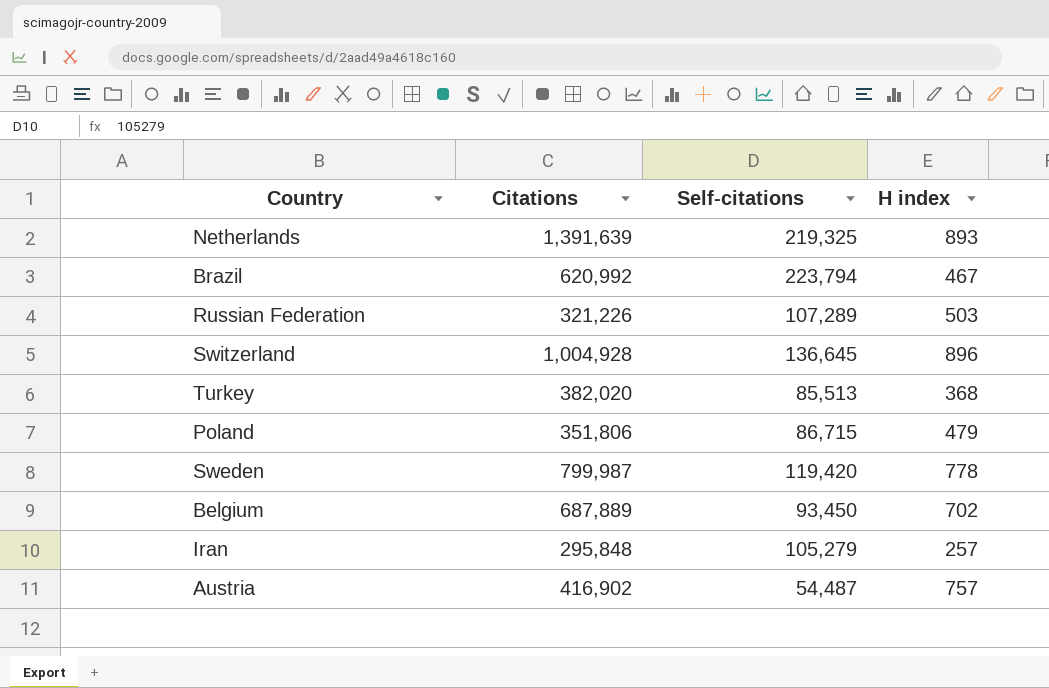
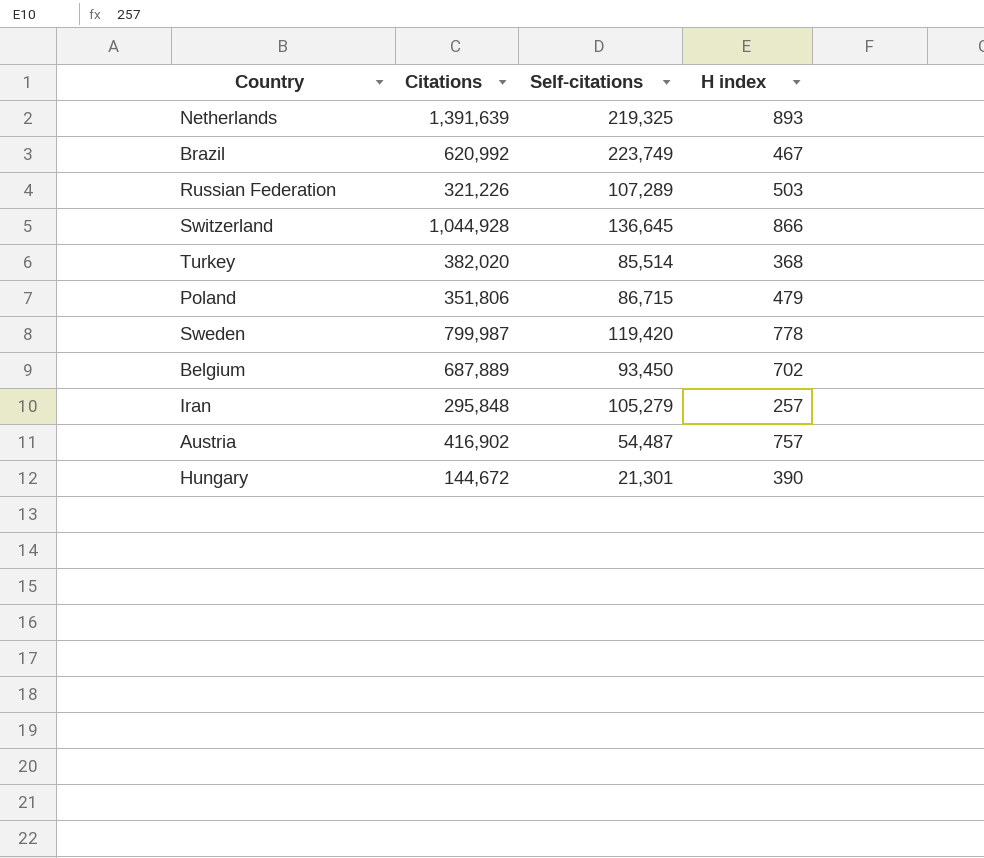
Brazil | Self-citations: 223,794 -> 223,749
Switzerland | Citations: 1,004,928 -> 1,044,928
Switzerland | H index: 896 -> 866
Turkey | Self-citations: 85,513 -> 85,514
row Hungary: none -> 144,672 | 21,301 | 390

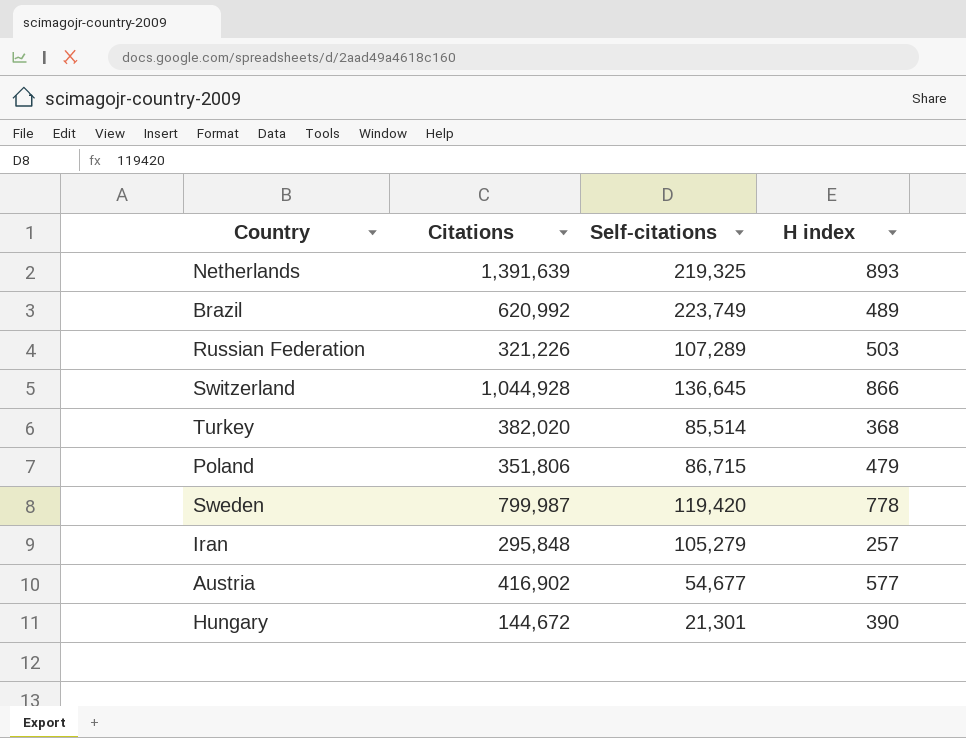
row Belgium: 687,889 | 93,450 | 702 -> none
Brazil | H index: 467 -> 489
Austria | Self-citations: 54,487 -> 54,677
Austria | H index: 757 -> 577

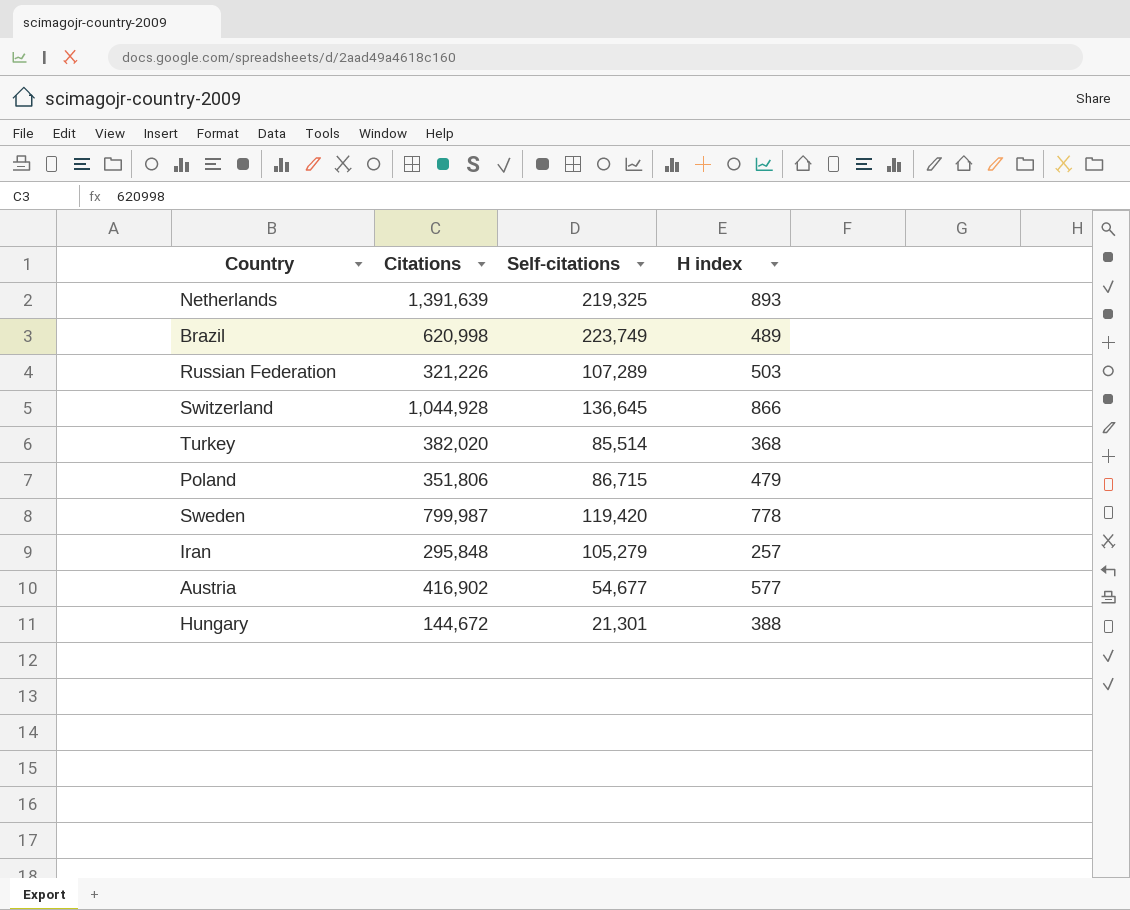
Brazil | Citations: 620,992 -> 620,998
Hungary | H index: 390 -> 388

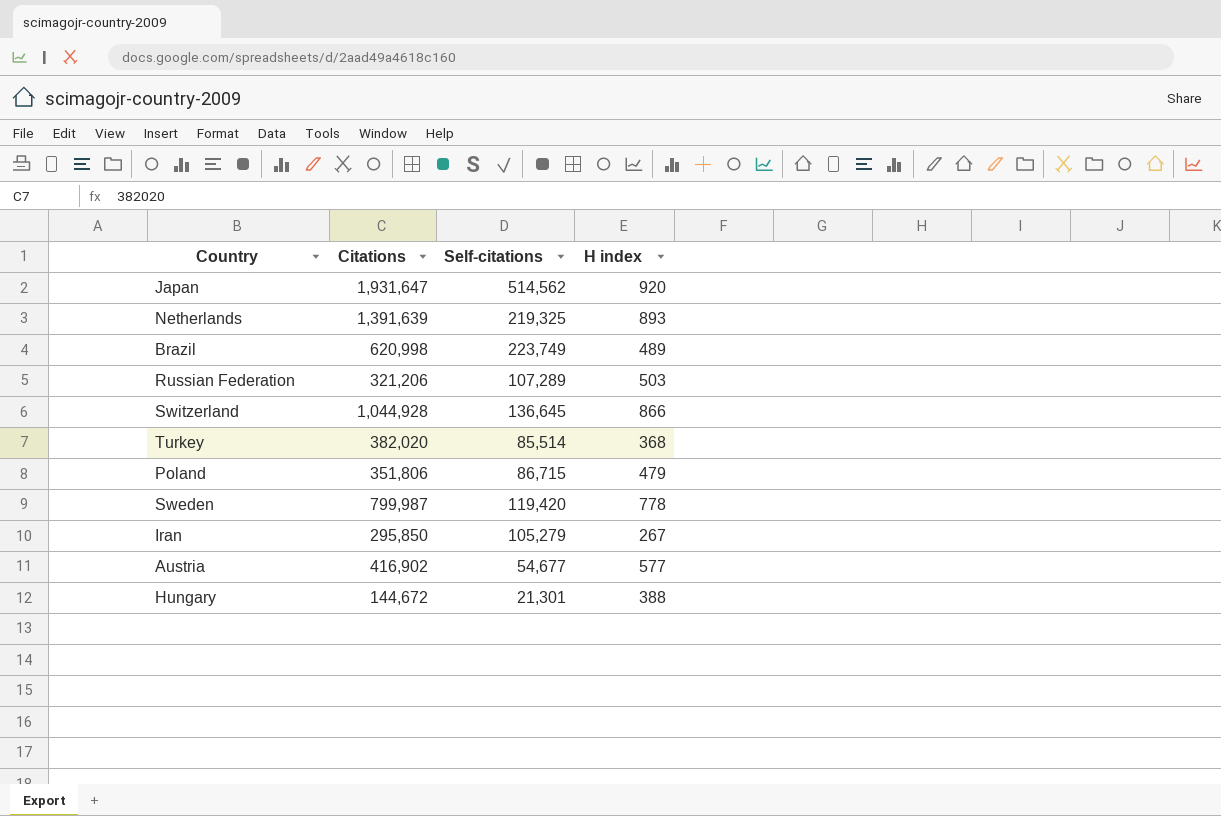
row Japan: none -> 1,931,647 | 514,562 | 920
Russian Federation | Citations: 321,226 -> 321,206
Iran | Citations: 295,848 -> 295,850
Iran | H index: 257 -> 267

